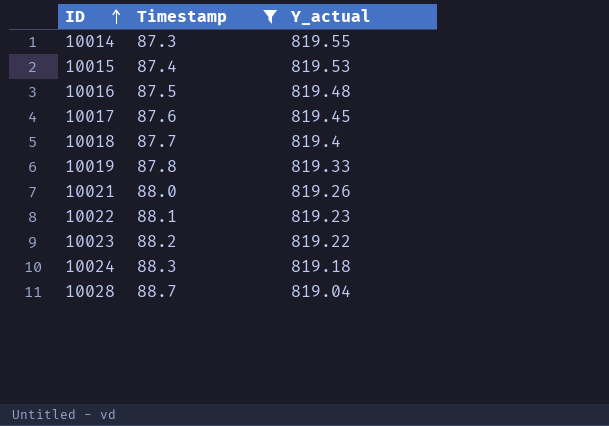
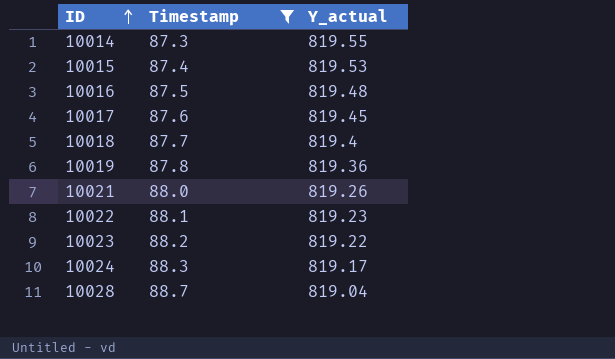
10019 | Y_actual: 819.33 -> 819.36
10024 | Y_actual: 819.18 -> 819.17

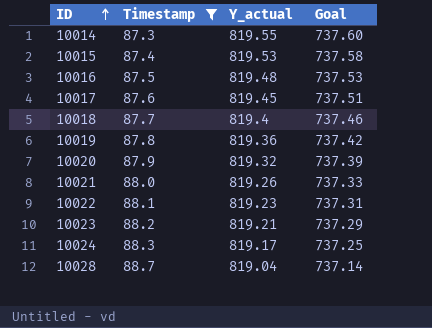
column Goal | formula: none -> [Y_actual] * 0.9
row 10020: none -> 87.9 | 819.32 | 737.39
10023 | Y_actual: 819.22 -> 819.21

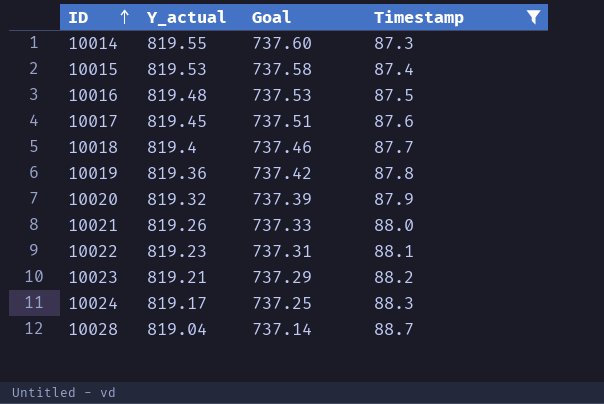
column Timestamp | position: 2 -> 4

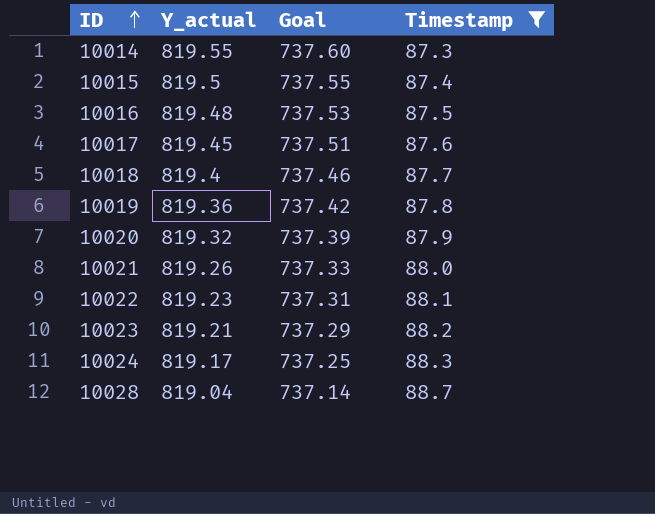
10015 | Y_actual: 819.53 -> 819.5
10015 | Goal: 737.58 -> 737.55

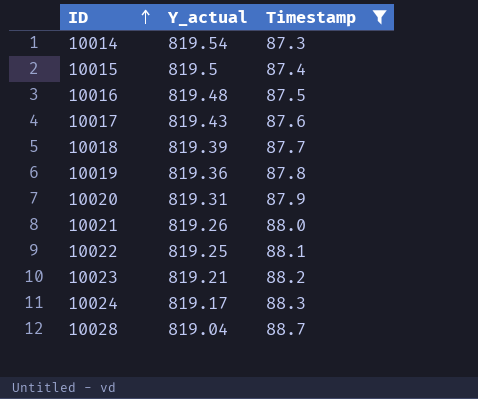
column Goal | formula: [Y_actual] * 0.9 -> none
10014 | Y_actual: 819.55 -> 819.54
10017 | Y_actual: 819.45 -> 819.43
10018 | Y_actual: 819.4 -> 819.39
10020 | Y_actual: 819.32 -> 819.31
10022 | Y_actual: 819.23 -> 819.25

